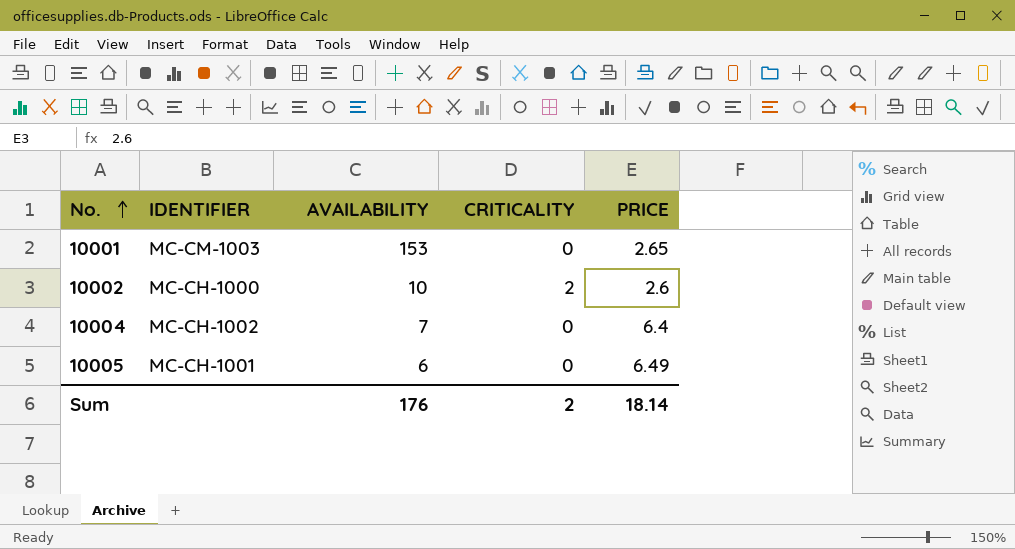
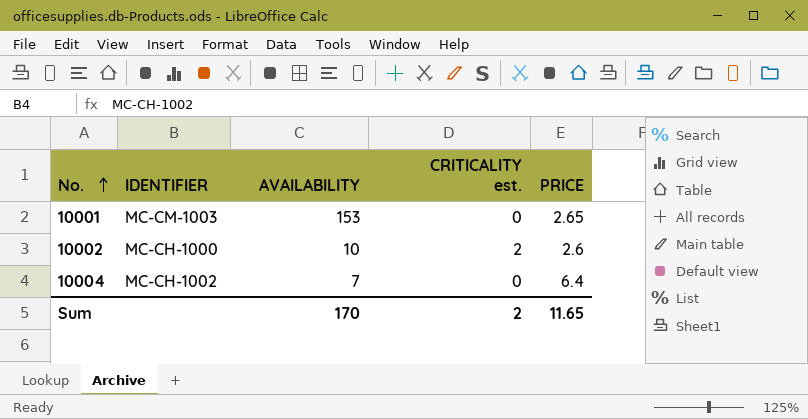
column name: CRITICALITY -> CRITICALITY est.
row 10005: MC-CH-1001 | 6 | 0 | 6.49 -> none
Sum | AVAILABILITY: 176 -> 170
Sum | PRICE: 18.14 -> 11.65

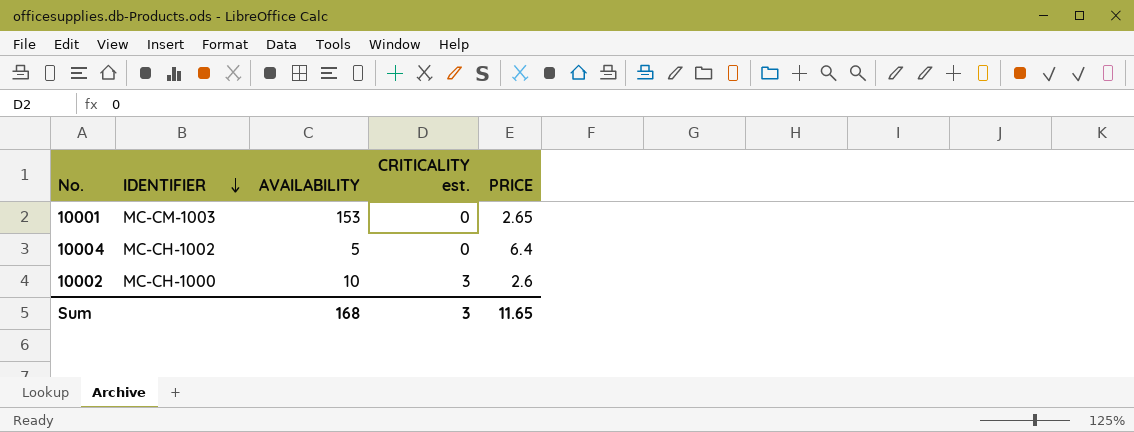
row order: No. ascending -> IDENTIFIER descending
10004 | AVAILABILITY: 7 -> 5
10002 | CRITICALITY est.: 2 -> 3
Sum | AVAILABILITY: 170 -> 168
Sum | CRITICALITY est.: 2 -> 3

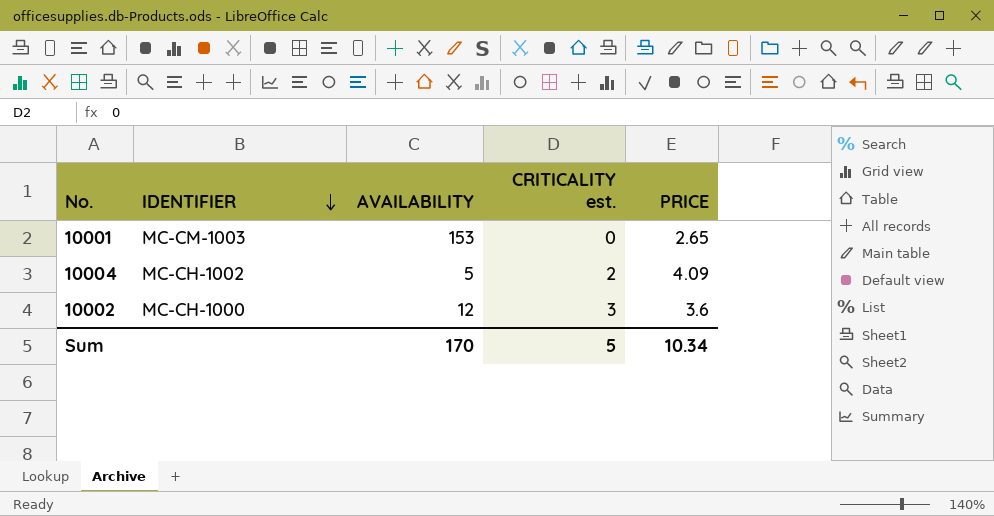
10004 | CRITICALITY est.: 0 -> 2
10004 | PRICE: 6.4 -> 4.09
10002 | AVAILABILITY: 10 -> 12
10002 | PRICE: 2.6 -> 3.6
Sum | AVAILABILITY: 168 -> 170
Sum | CRITICALITY est.: 3 -> 5
Sum | PRICE: 11.65 -> 10.34

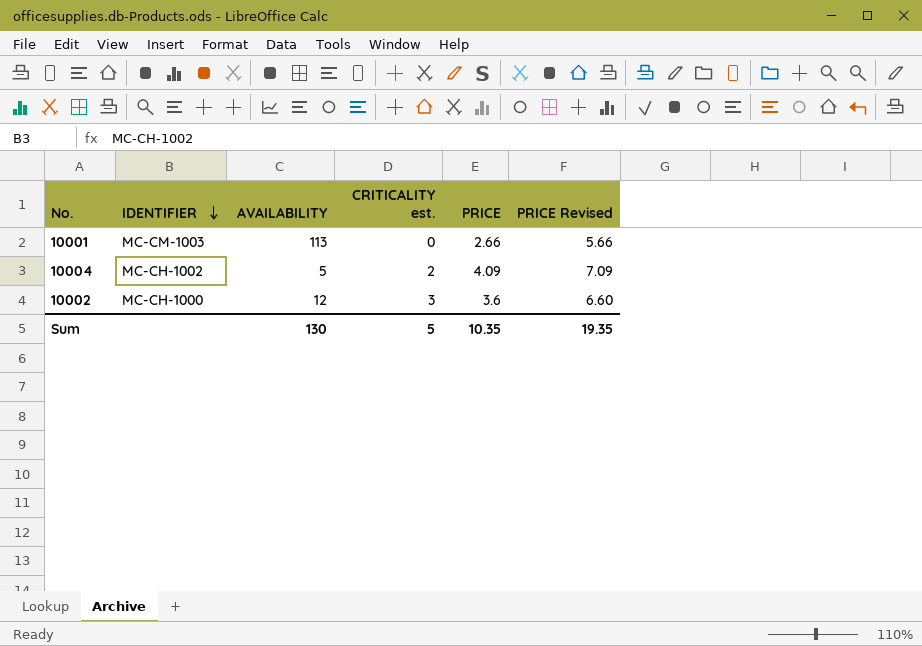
column PRICE Revised | formula: none -> [PRICE] + 3
10001 | AVAILABILITY: 153 -> 113
10001 | PRICE: 2.65 -> 2.66
Sum | AVAILABILITY: 170 -> 130
Sum | PRICE: 10.34 -> 10.35

